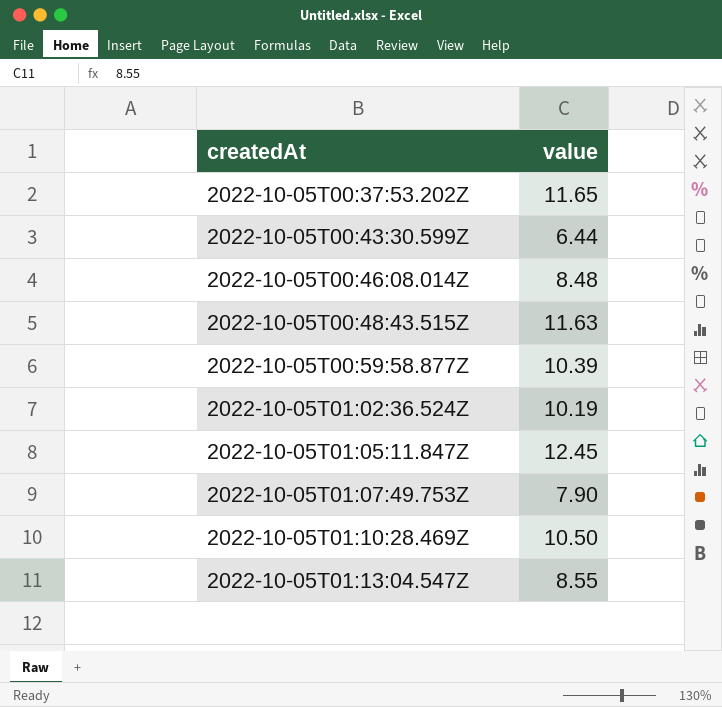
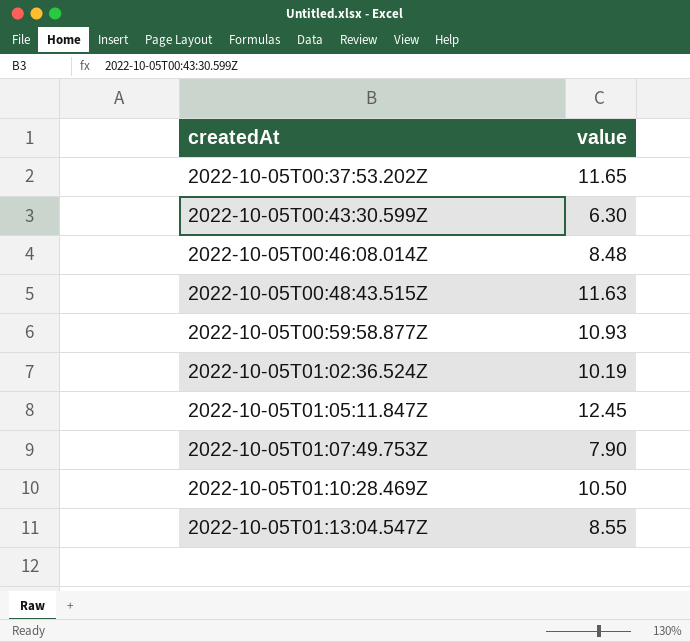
2022-10-05T00:43:30.599Z | value: 6.44 -> 6.30
2022-10-05T00:59:58.877Z | value: 10.39 -> 10.93

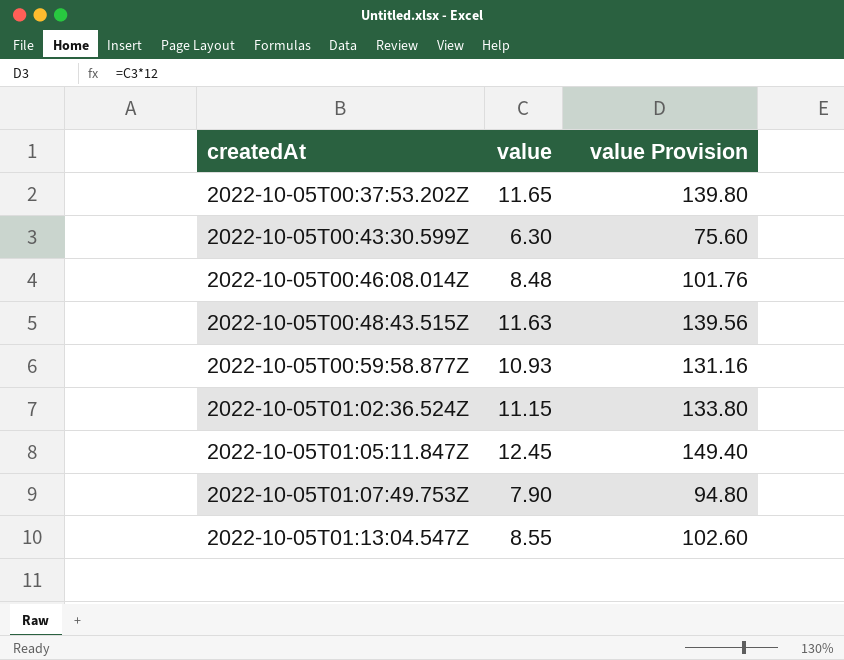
column value Provision | formula: none -> [value] * 12
row 2022-10-05T01:10:28.469Z: 10.50 -> none
2022-10-05T01:02:36.524Z | value: 10.19 -> 11.15

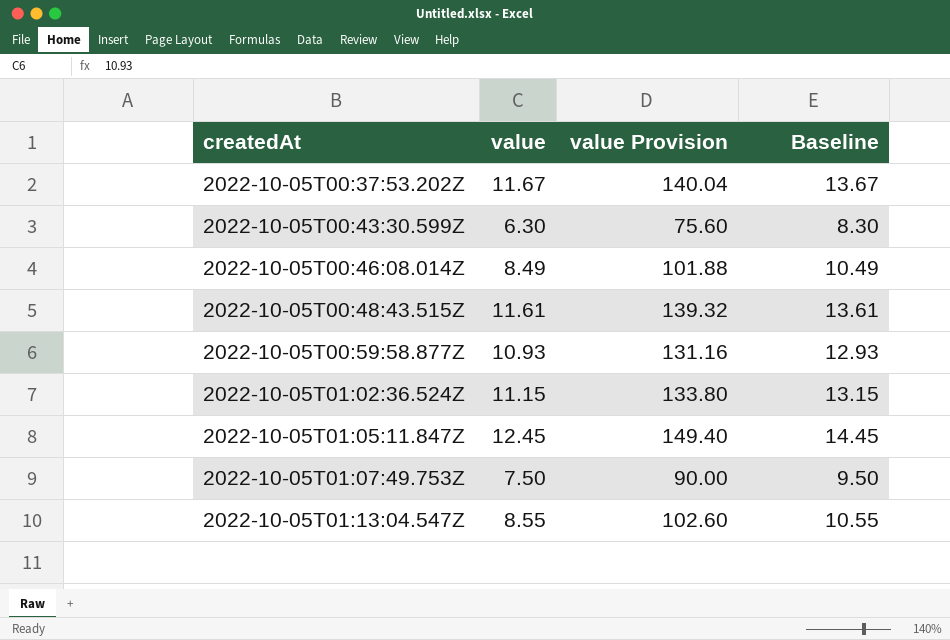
column Baseline | formula: none -> [value] + 2
2022-10-05T00:37:53.202Z | value: 11.65 -> 11.67
2022-10-05T00:37:53.202Z | value Provision: 139.80 -> 140.04
2022-10-05T00:46:08.014Z | value: 8.48 -> 8.49
2022-10-05T00:46:08.014Z | value Provision: 101.76 -> 101.88
2022-10-05T00:48:43.515Z | value: 11.63 -> 11.61
2022-10-05T00:48:43.515Z | value Provision: 139.56 -> 139.32
2022-10-05T01:07:49.753Z | value: 7.90 -> 7.50
2022-10-05T01:07:49.753Z | value Provision: 94.80 -> 90.00

